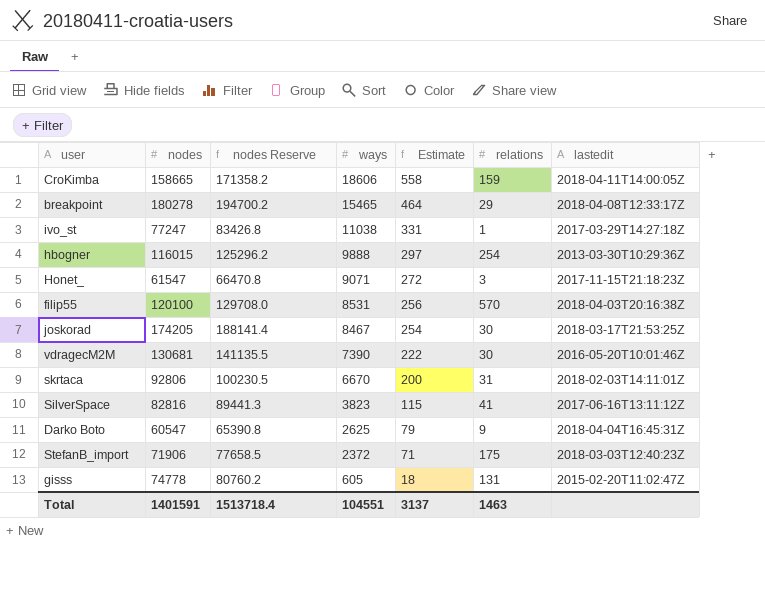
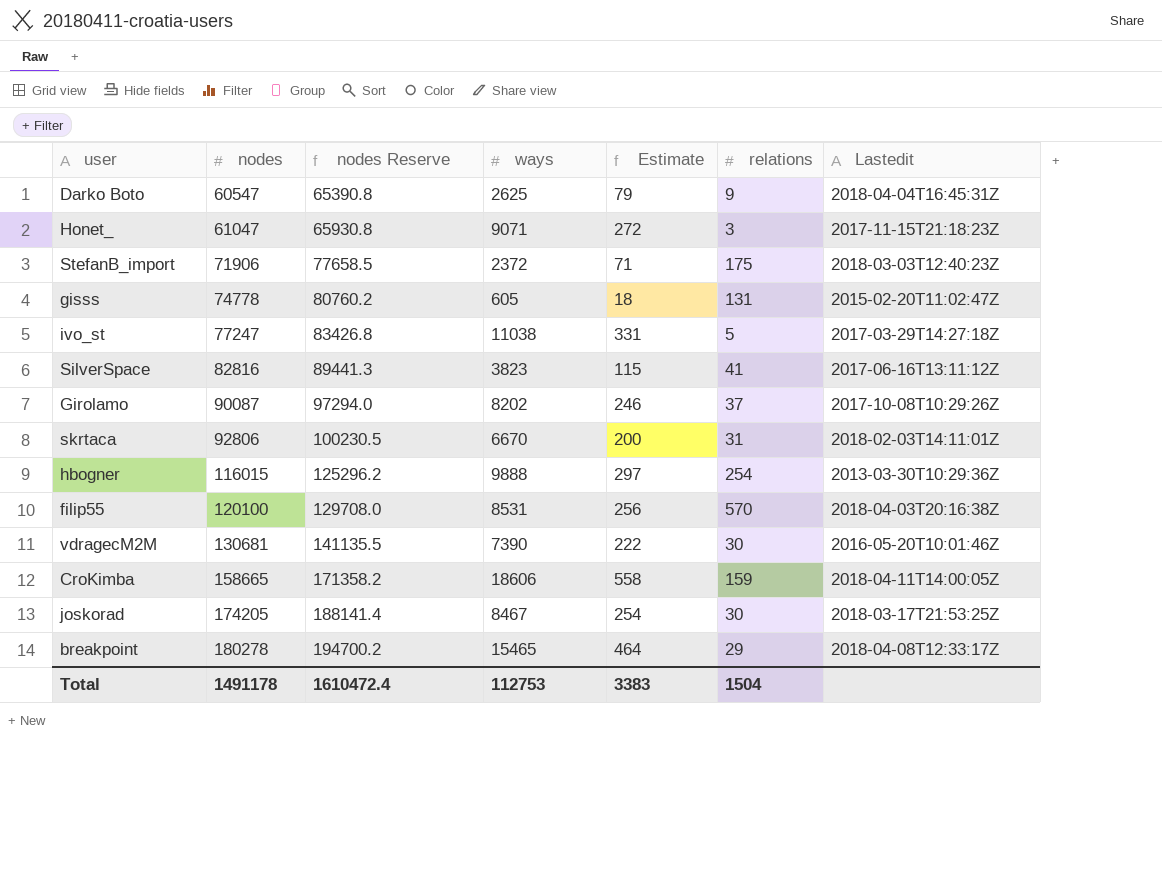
row order: ways descending -> nodes ascending
column name: lastedit -> Lastedit
Honet_ | nodes: 61547 -> 61047
Honet_ | nodes Reserve: 66470.8 -> 65930.8
ivo_st | relations: 1 -> 5
row Girolamo: none -> 90087 | 97294.0 | 8202 | 246 | 37 | 2017-10-08T10:29:26Z
Total | nodes: 1401591 -> 1491178
Total | nodes Reserve: 1513718.4 -> 1610472.4
Total | ways: 104551 -> 112753
Total | Estimate: 3137 -> 3383
Total | relations: 1463 -> 1504

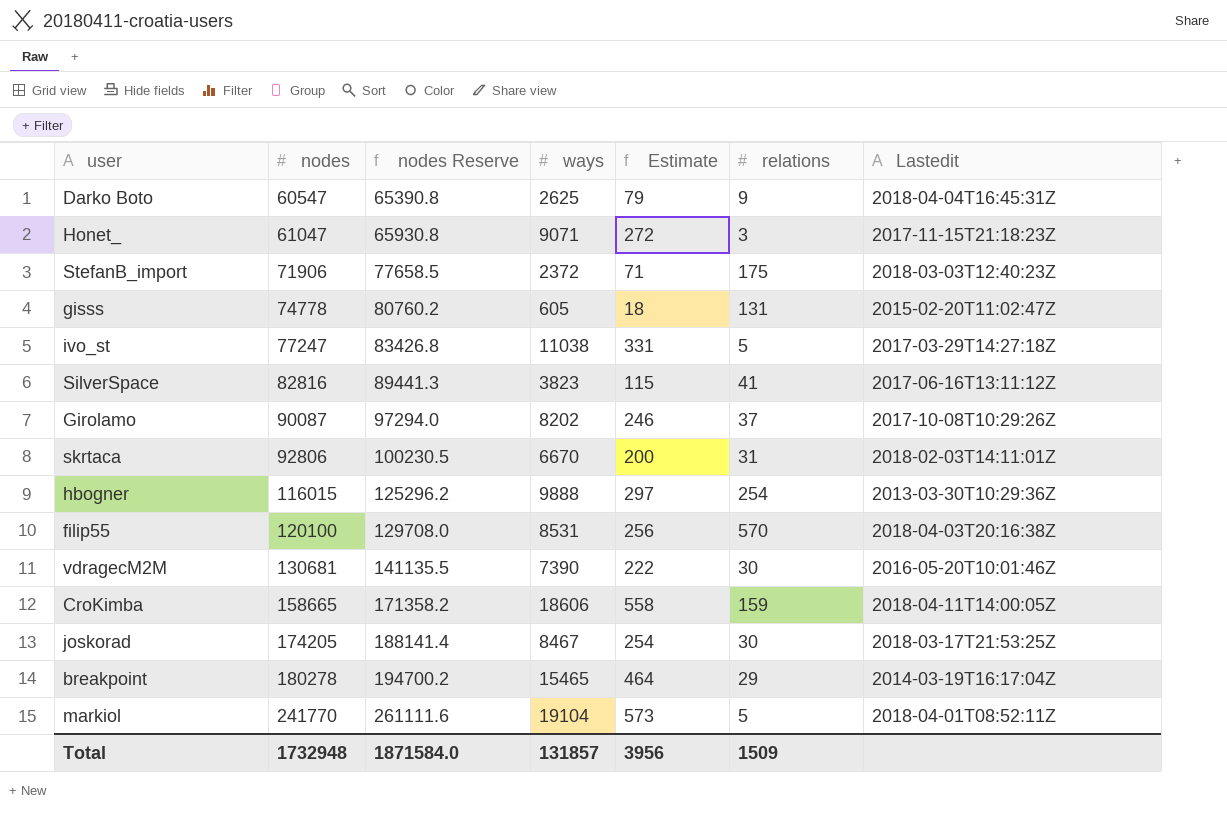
breakpoint | Lastedit: 2018-04-08T12:33:17Z -> 2014-03-19T16:17:04Z
row markiol: none -> 241770 | 261111.6 | 19104 | 573 | 5 | 2018-04-01T08:52:11Z
Total | nodes: 1491178 -> 1732948
Total | nodes Reserve: 1610472.4 -> 1871584.0
Total | ways: 112753 -> 131857
Total | Estimate: 3383 -> 3956
Total | relations: 1504 -> 1509

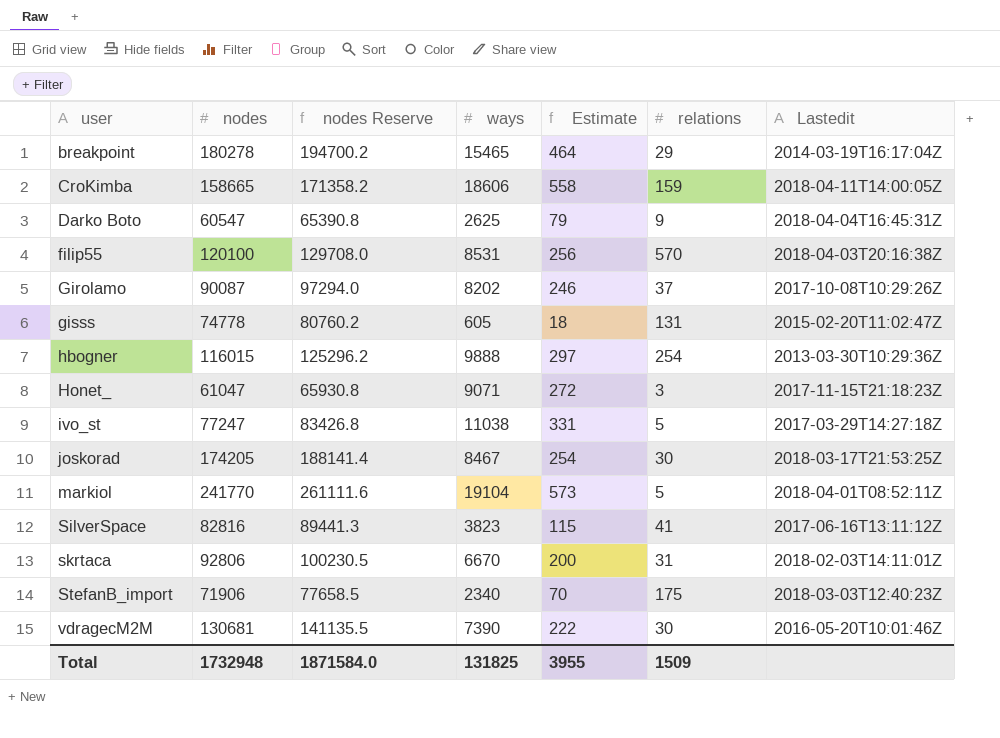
row order: nodes ascending -> user ascending
StefanB_import | ways: 2372 -> 2340
StefanB_import | Estimate: 71 -> 70
Total | ways: 131857 -> 131825
Total | Estimate: 3956 -> 3955

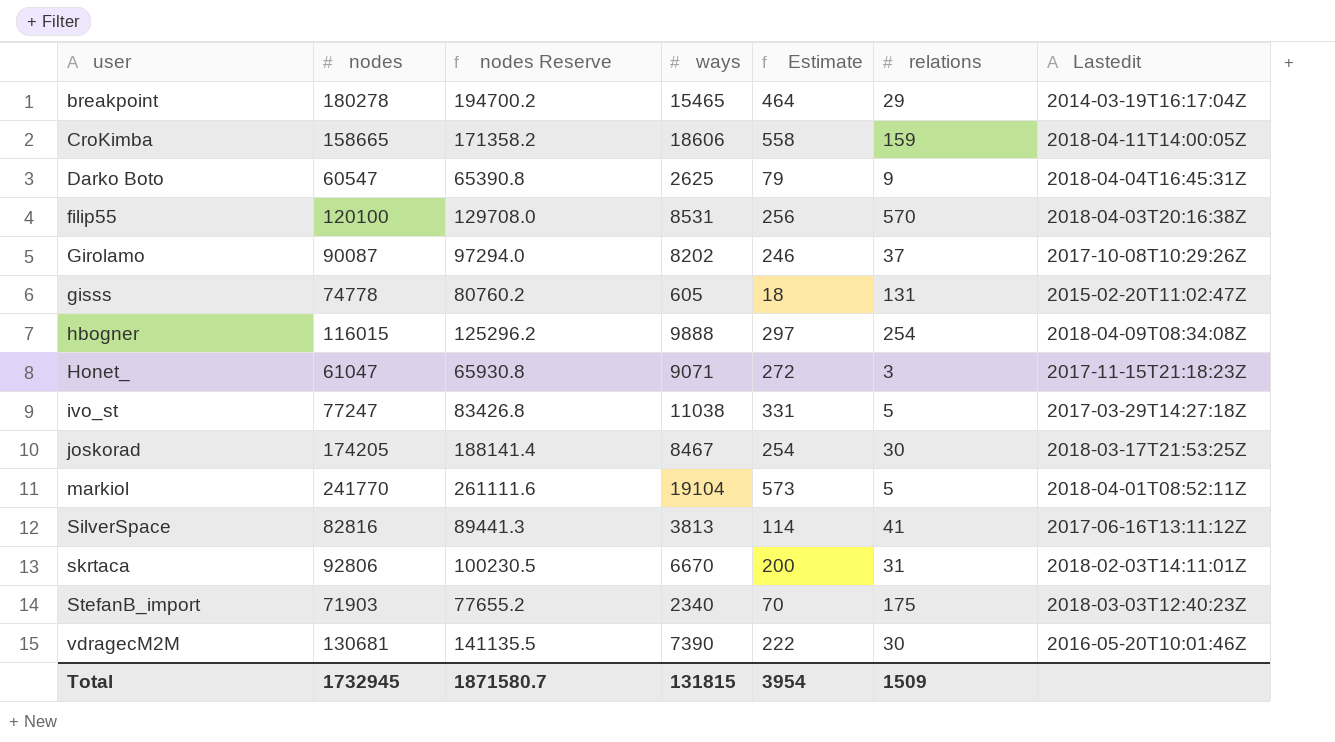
hbogner | Lastedit: 2013-03-30T10:29:36Z -> 2018-04-09T08:34:08Z
SilverSpace | ways: 3823 -> 3813
SilverSpace | Estimate: 115 -> 114
StefanB_import | nodes: 71906 -> 71903
StefanB_import | nodes Reserve: 77658.5 -> 77655.2
Total | nodes: 1732948 -> 1732945
Total | nodes Reserve: 1871584.0 -> 1871580.7
Total | ways: 131825 -> 131815
Total | Estimate: 3955 -> 3954

